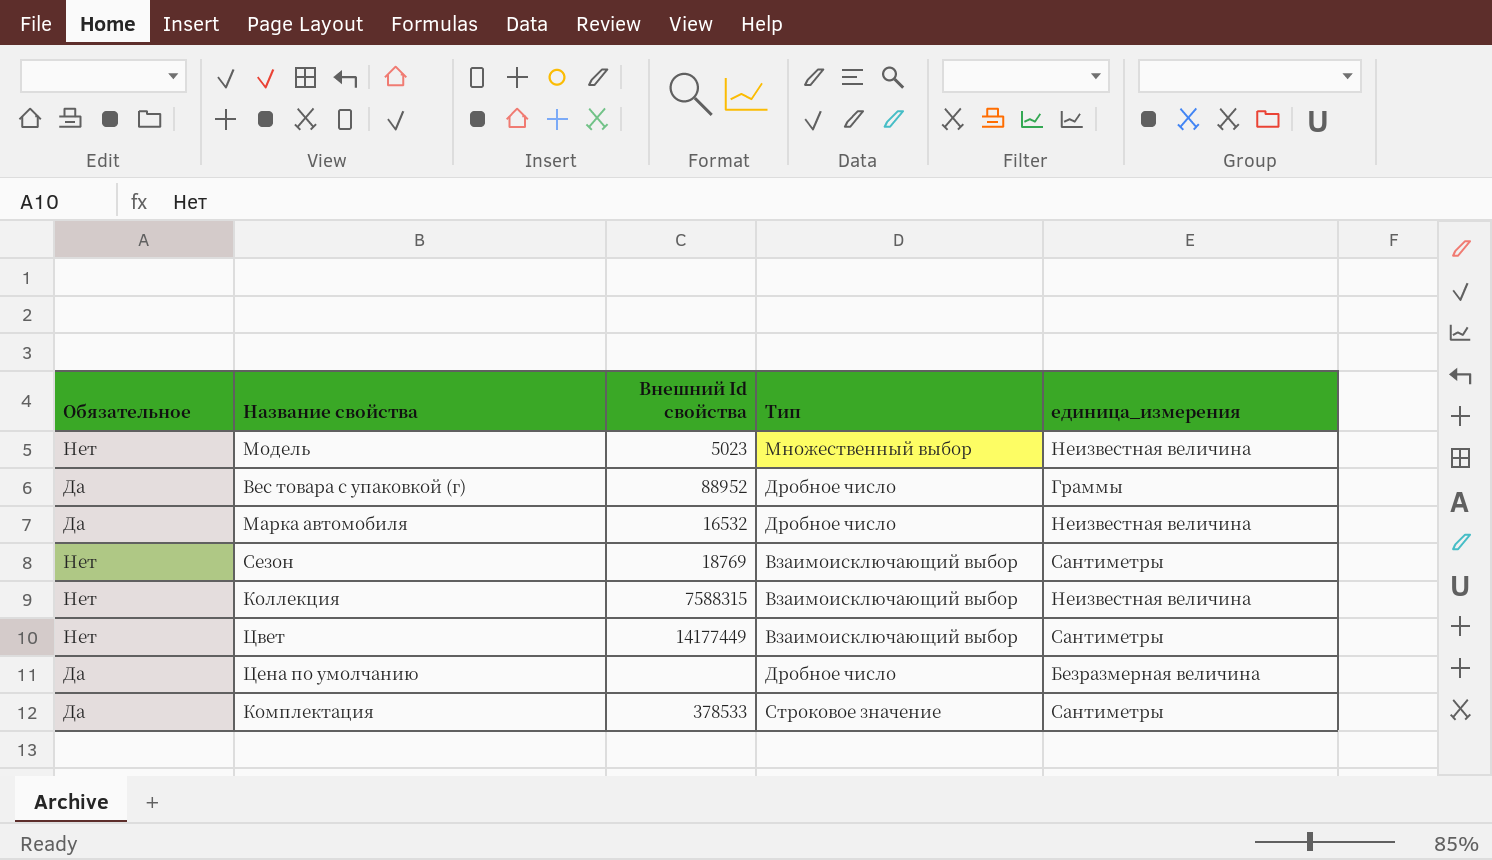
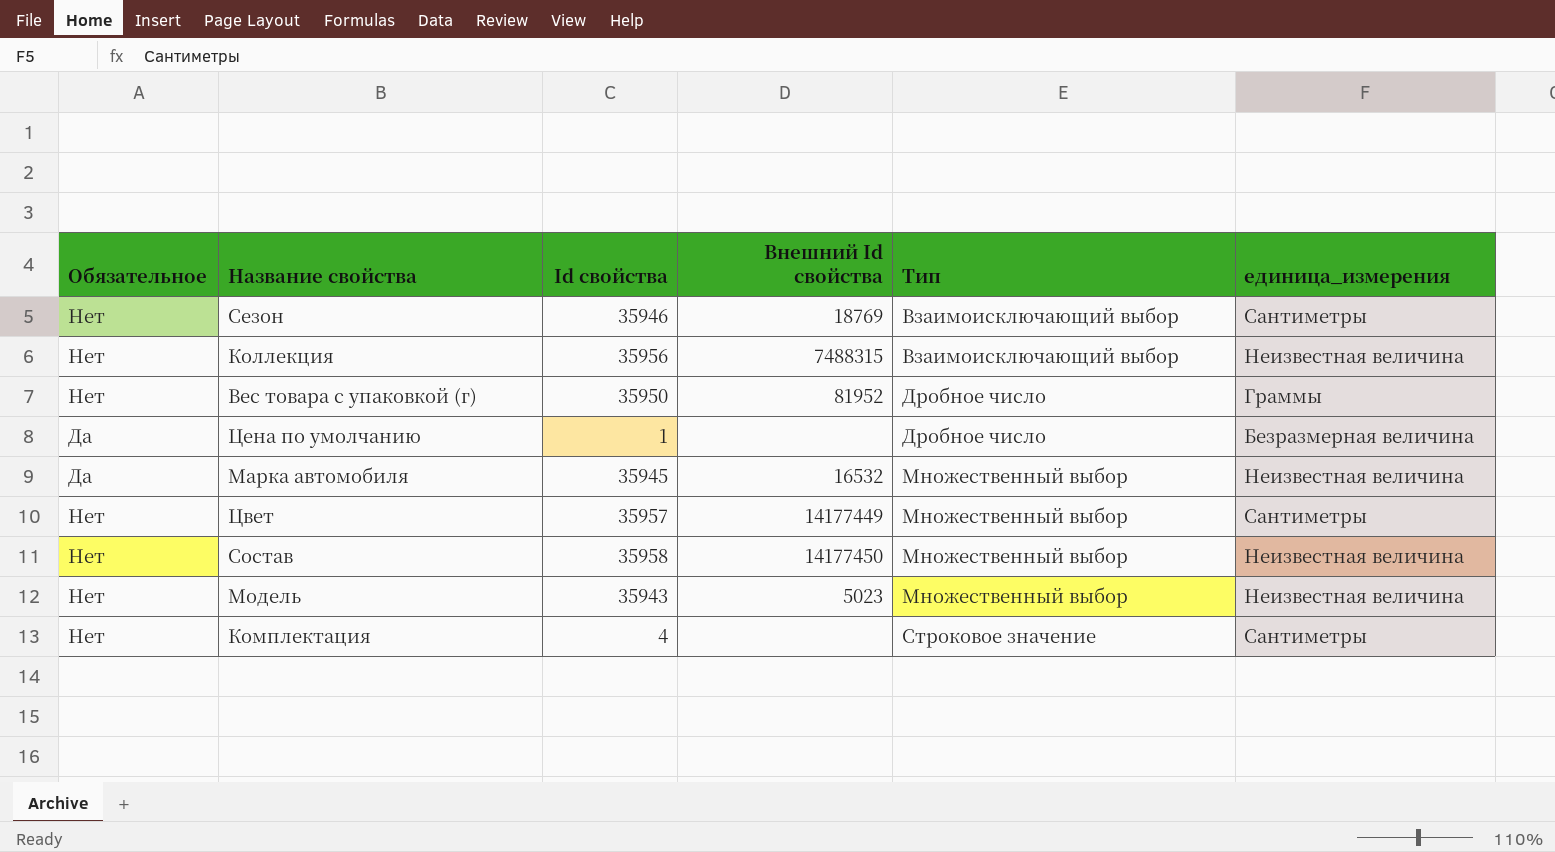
row order: none -> Тип ascending
column Id свойства | position: none -> 3
Коллекция | Внешний Id свойства: 7588315 -> 7488315
Вес товара с упаковкой (г) | Обязательное: Да -> Нет
Вес товара с упаковкой (г) | Внешний Id свойства: 88952 -> 81952
Марка автомобиля | Тип: Дробное число -> Множественный выбор
Цвет | Тип: Взаимоисключающий выбор -> Множественный выбор
row Состав: none -> Нет | 35958 | 14177450 | Множественный выбор | Неизвестная величина
Комплектация | Обязательное: Да -> Нет
Комплектация | Внешний Id свойства: 378533 -> none

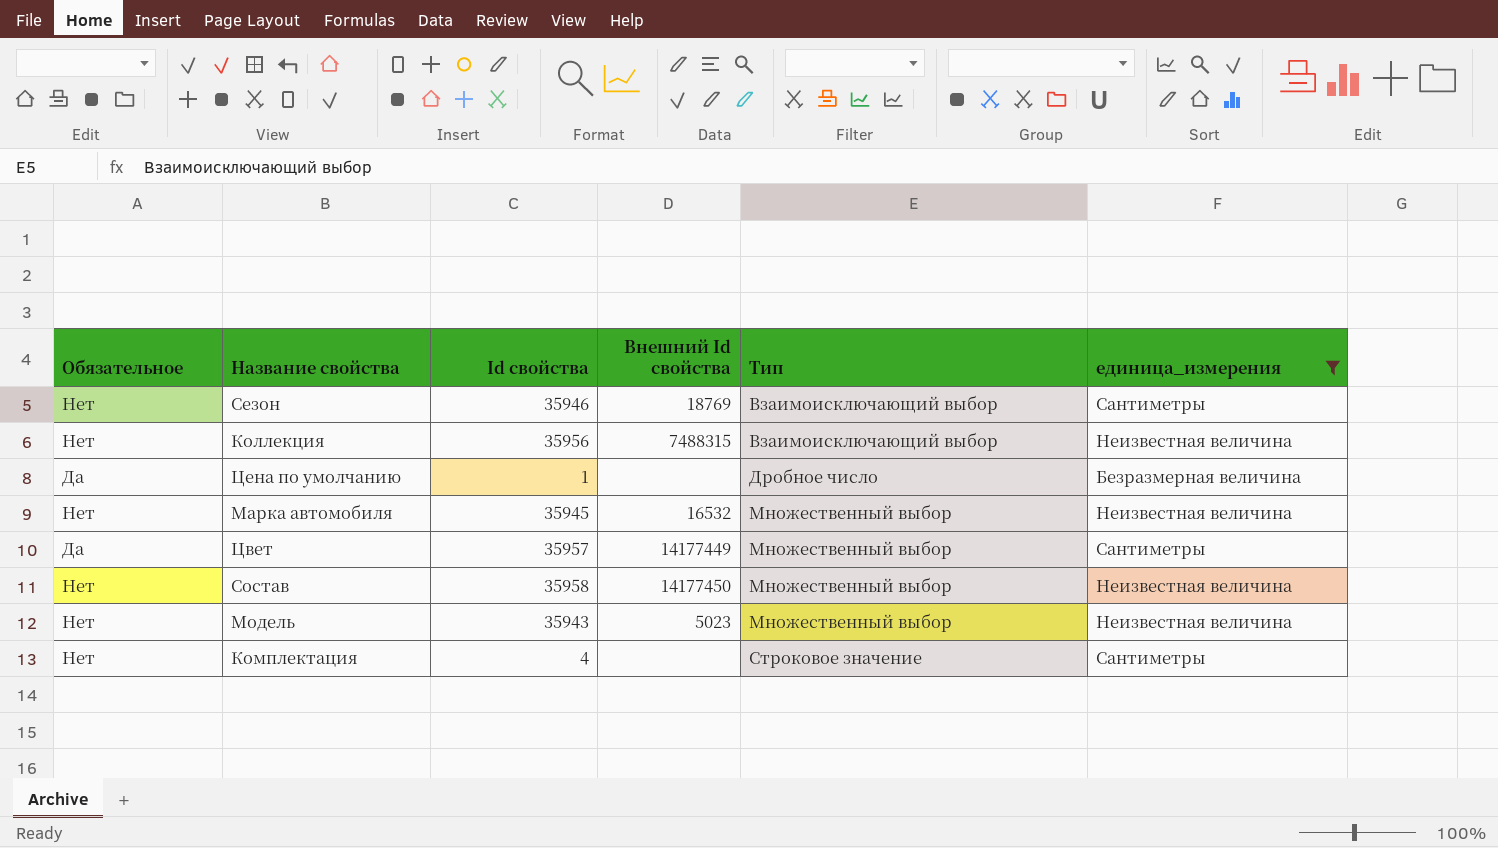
filter: none -> единица_измерения != Граммы
Марка автомобиля | Обязательное: Да -> Нет
Цвет | Обязательное: Нет -> Да

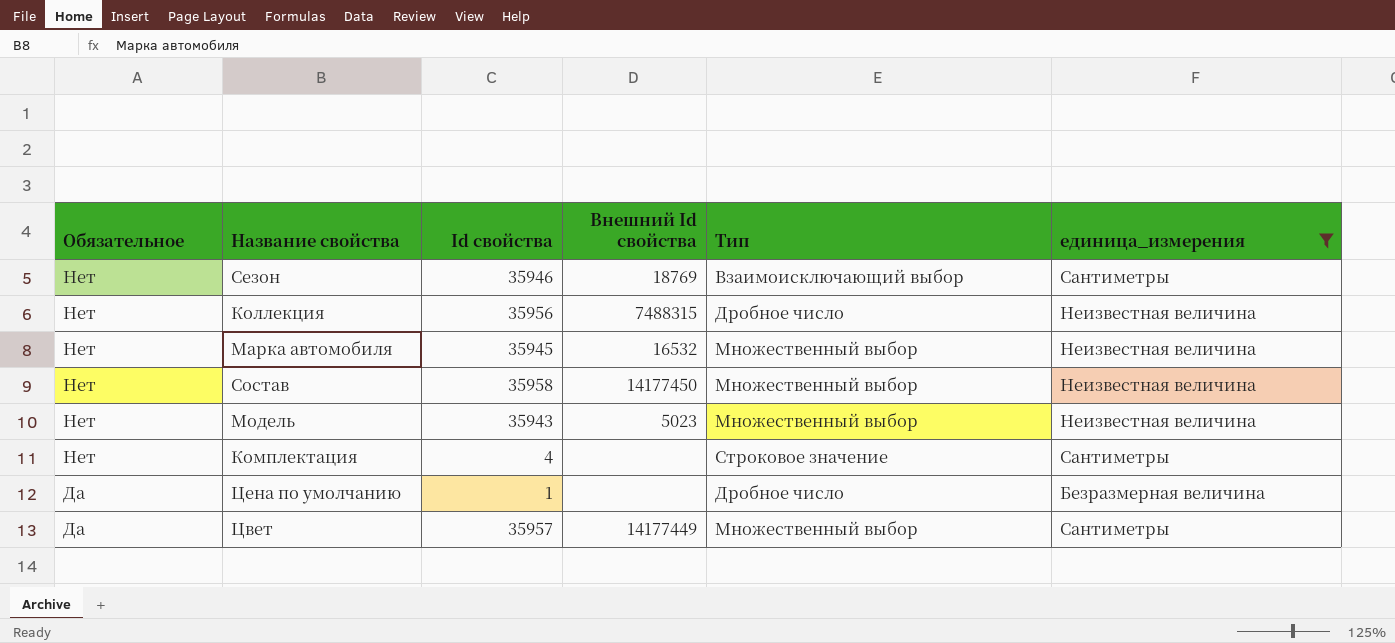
row order: Тип ascending -> Обязательное descending
Коллекция | Тип: Взаимоисключающий выбор -> Дробное число

